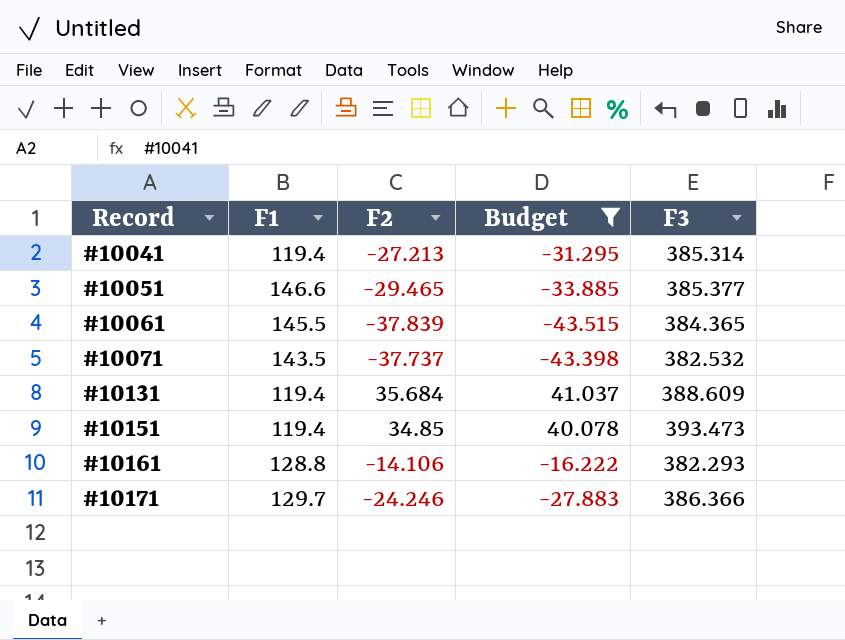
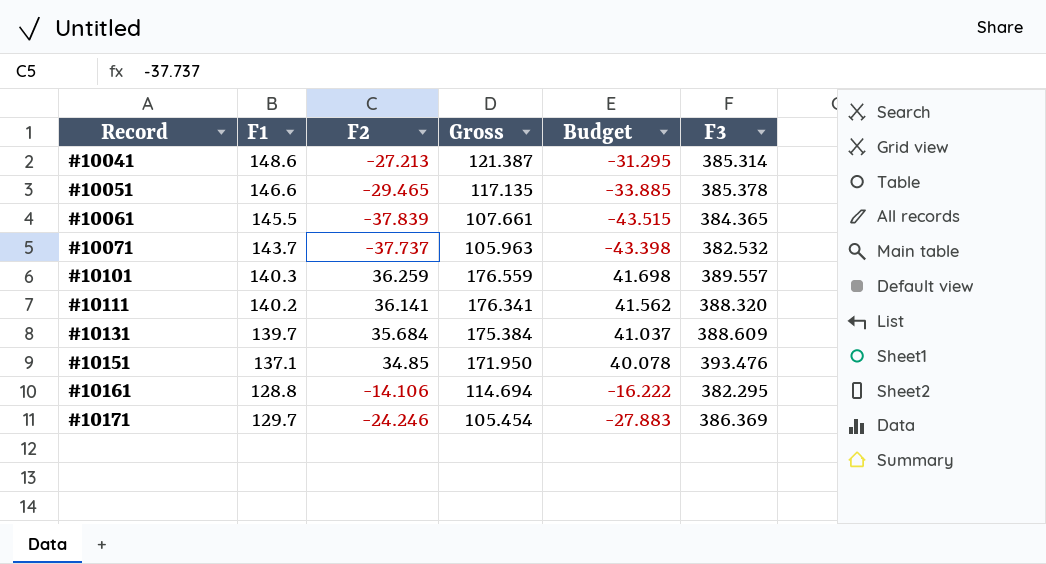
filter: Budget <= 41.037 -> none
column Gross | formula: none -> [F1] + [F2]
#10041 | F1: 119.4 -> 148.6
#10051 | F3: 385.377 -> 385.378
#10071 | F1: 143.5 -> 143.7
#10131 | F1: 119.4 -> 139.7
#10151 | F1: 119.4 -> 137.1
#10151 | F3: 393.473 -> 393.476
#10161 | F3: 382.293 -> 382.295
#10171 | F3: 386.366 -> 386.369

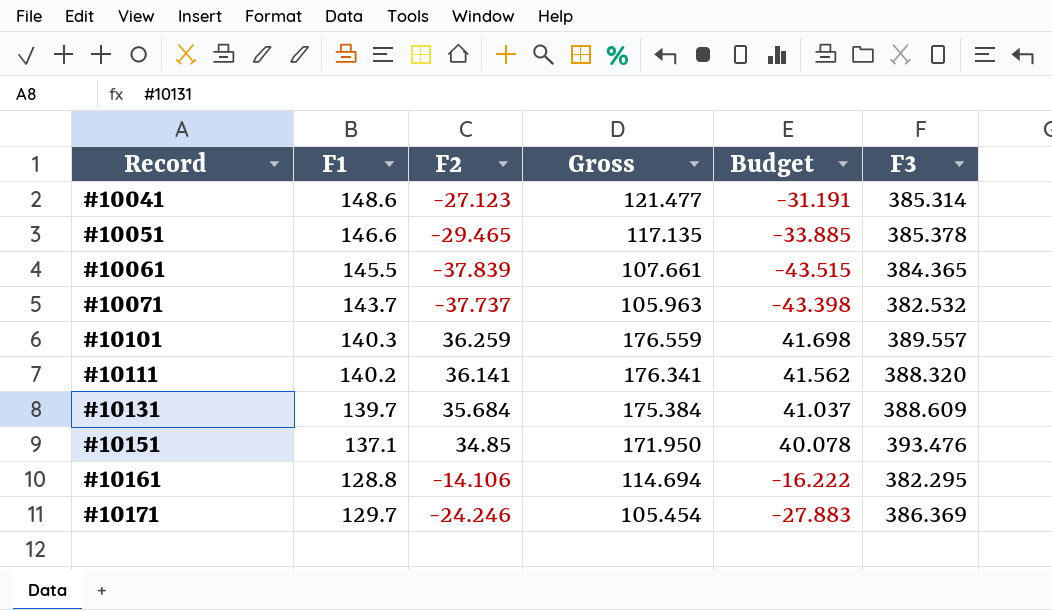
#10041 | F2: -27.213 -> -27.123
#10041 | Gross: 121.387 -> 121.477
#10041 | Budget: -31.295 -> -31.191

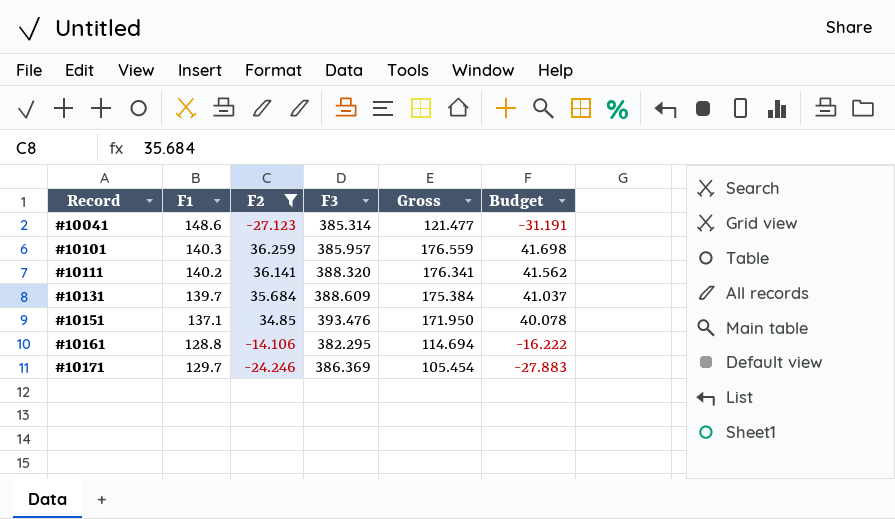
filter: none -> F2 >= -27.123
column F3 | position: 6 -> 4
#10101 | F3: 389.557 -> 385.957

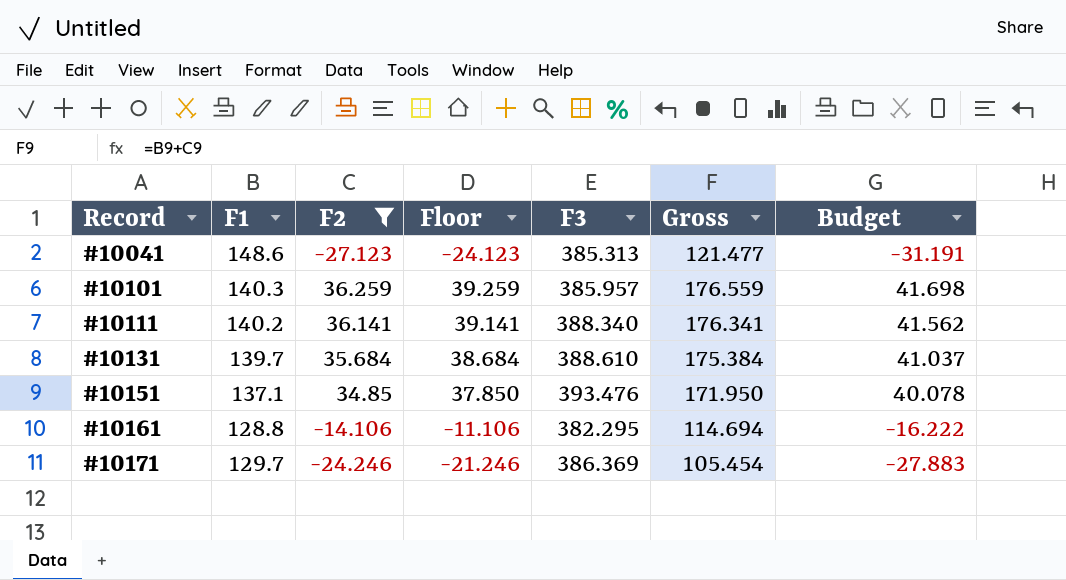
column Floor | formula: none -> [F2] + 3
#10041 | F3: 385.314 -> 385.313
#10111 | F3: 388.320 -> 388.340
#10131 | F3: 388.609 -> 388.610

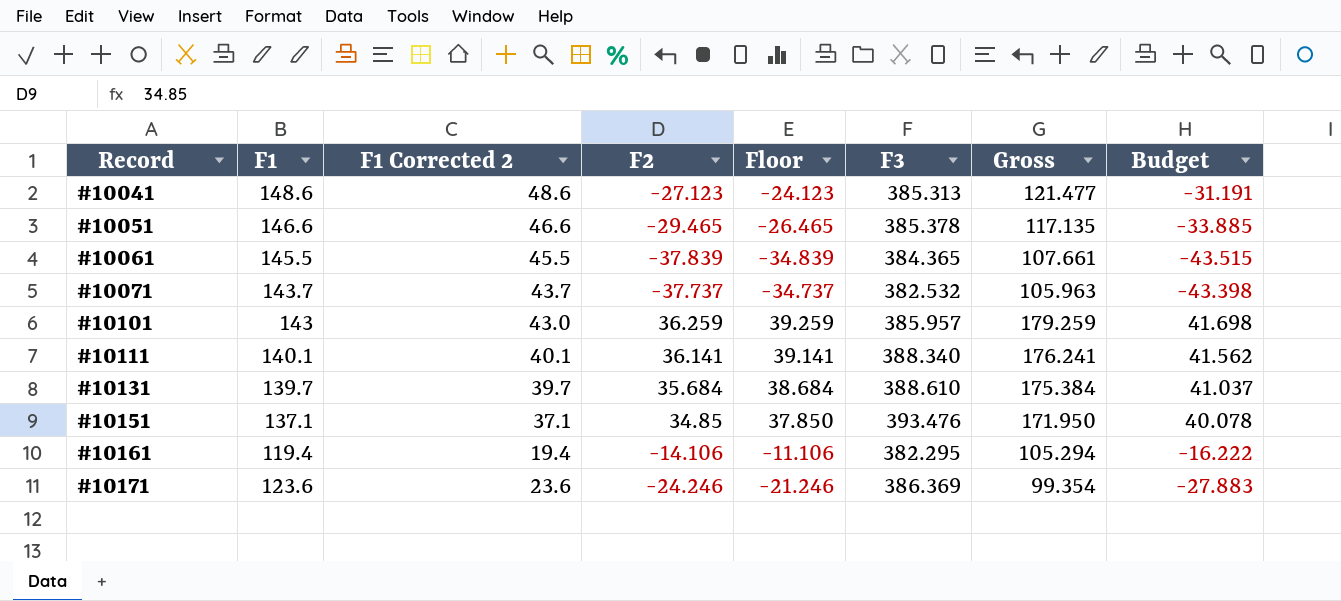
filter: F2 >= -27.123 -> none
column F1 Corrected 2 | formula: none -> [F1] - 100
#10101 | F1: 140.3 -> 143
#10101 | Gross: 176.559 -> 179.259
#10111 | F1: 140.2 -> 140.1
#10111 | Gross: 176.341 -> 176.241
#10161 | F1: 128.8 -> 119.4
#10161 | Gross: 114.694 -> 105.294
#10171 | F1: 129.7 -> 123.6
#10171 | Gross: 105.454 -> 99.354

